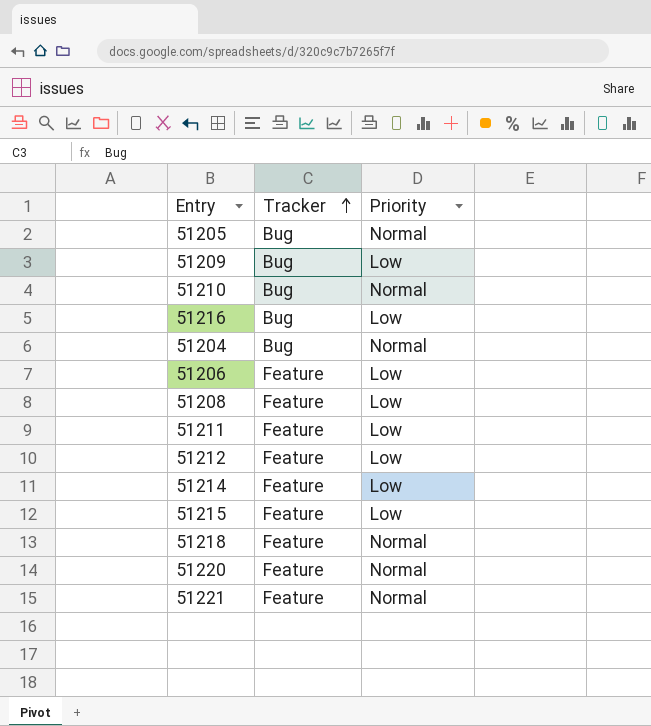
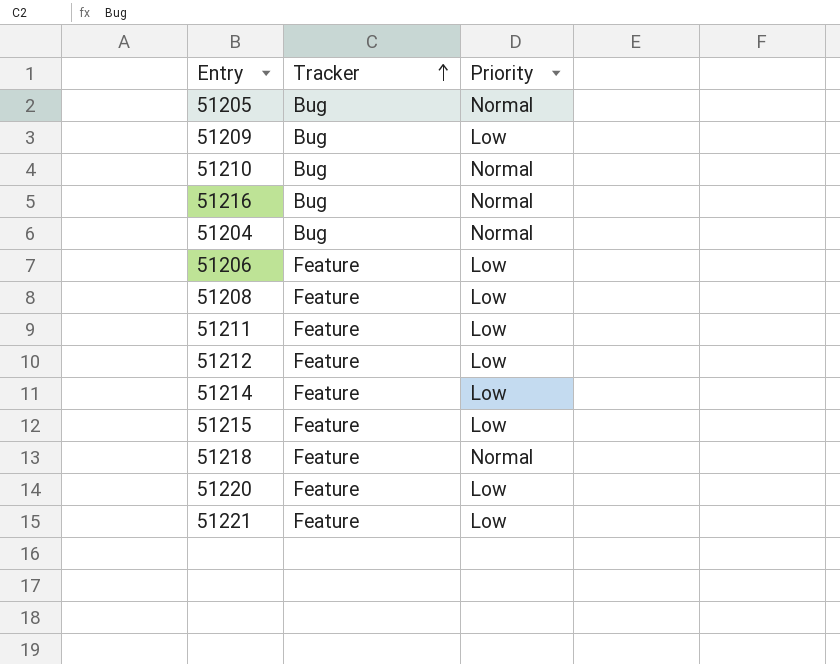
51216 | Priority: Low -> Normal
51220 | Priority: Normal -> Low
51221 | Priority: Normal -> Low

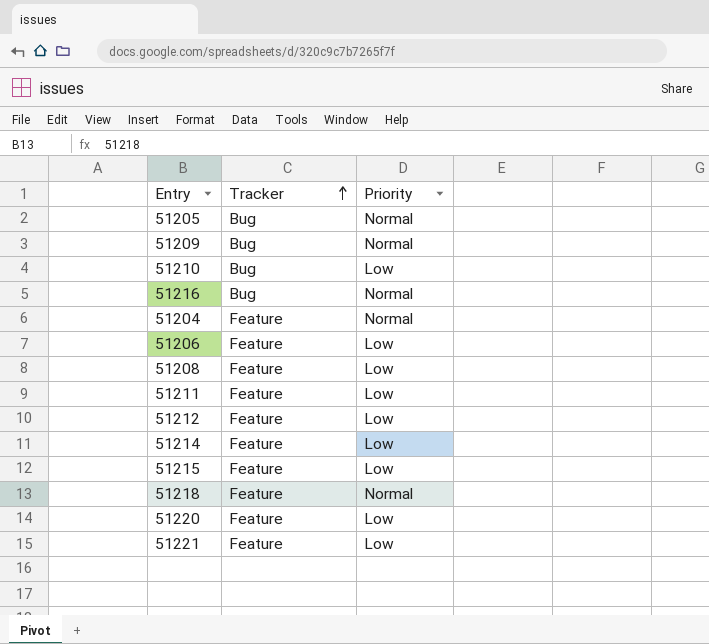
51209 | Priority: Low -> Normal
51210 | Priority: Normal -> Low
51204 | Tracker: Bug -> Feature

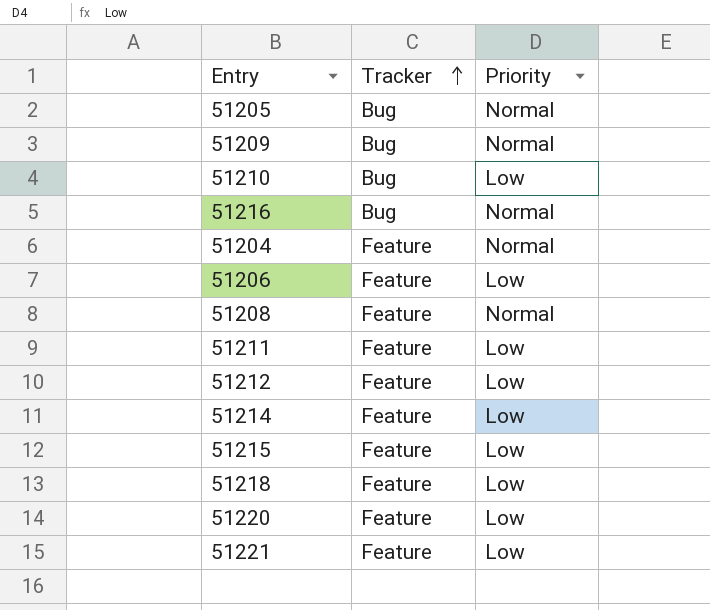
51208 | Priority: Low -> Normal
51218 | Priority: Normal -> Low

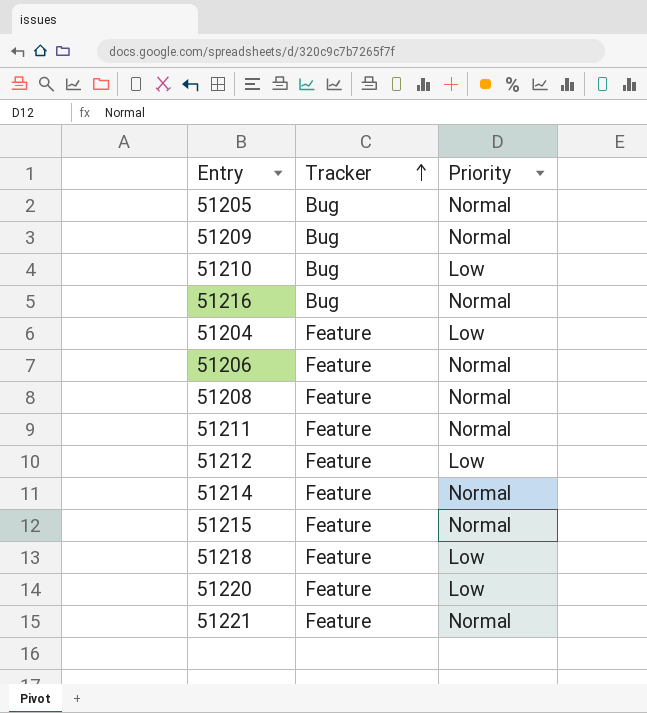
51204 | Priority: Normal -> Low
51206 | Priority: Low -> Normal
51211 | Priority: Low -> Normal
51214 | Priority: Low -> Normal
51215 | Priority: Low -> Normal
51221 | Priority: Low -> Normal

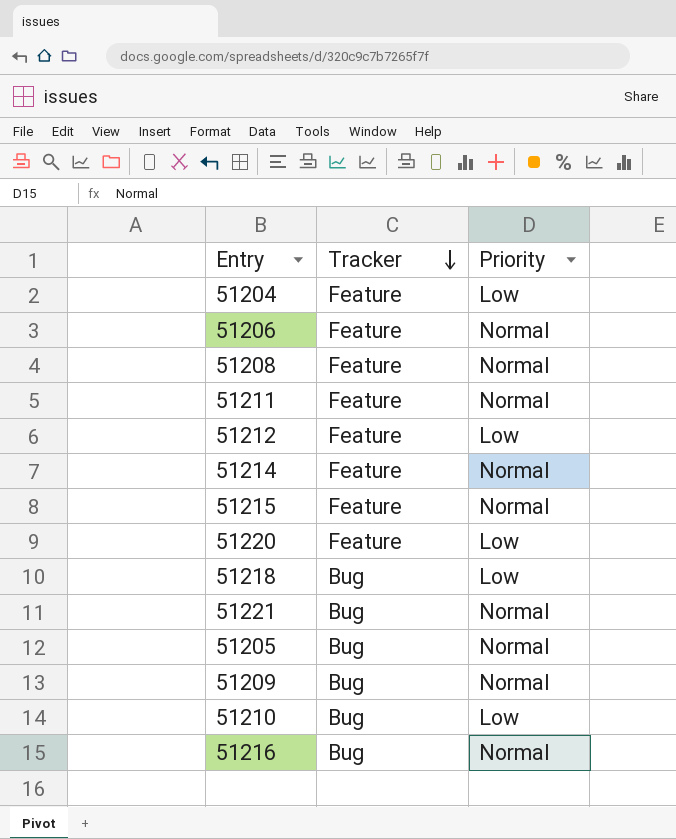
row order: Tracker ascending -> Tracker descending
51218 | Tracker: Feature -> Bug
51221 | Tracker: Feature -> Bug

